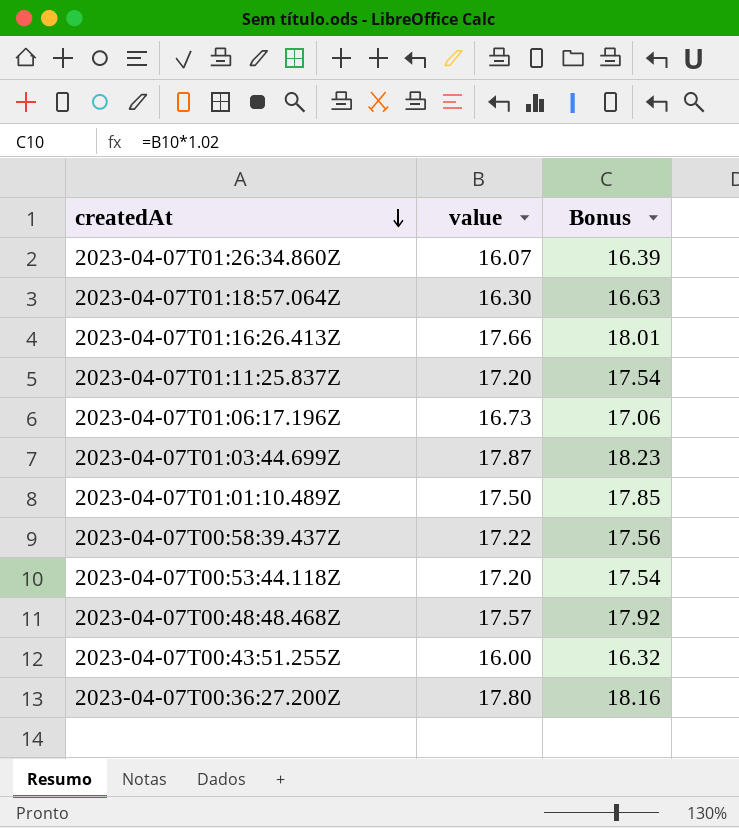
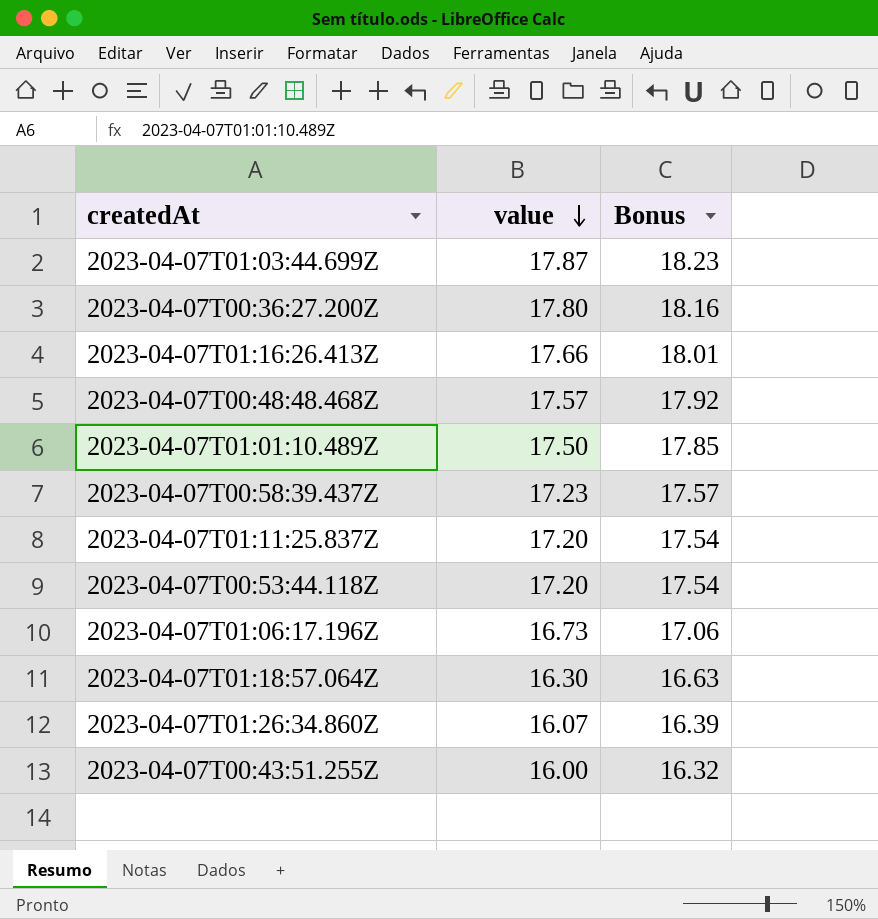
row order: createdAt descending -> value descending
2023-04-07T00:58:39.437Z | value: 17.22 -> 17.23
2023-04-07T00:58:39.437Z | Bonus: 17.56 -> 17.57

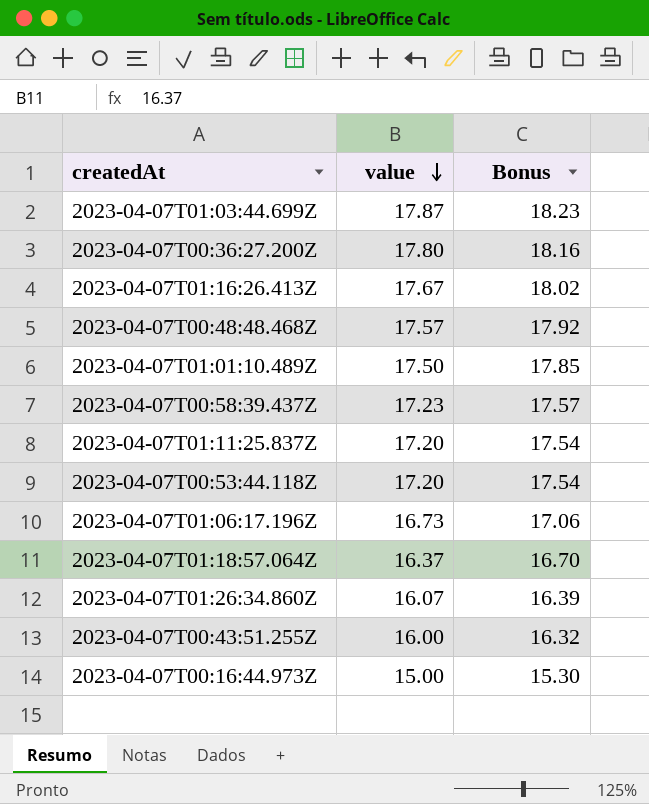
2023-04-07T01:16:26.413Z | value: 17.66 -> 17.67
2023-04-07T01:16:26.413Z | Bonus: 18.01 -> 18.02
2023-04-07T01:18:57.064Z | value: 16.30 -> 16.37
2023-04-07T01:18:57.064Z | Bonus: 16.63 -> 16.70
row 2023-04-07T00:16:44.973Z: none -> 15.00 | 15.30

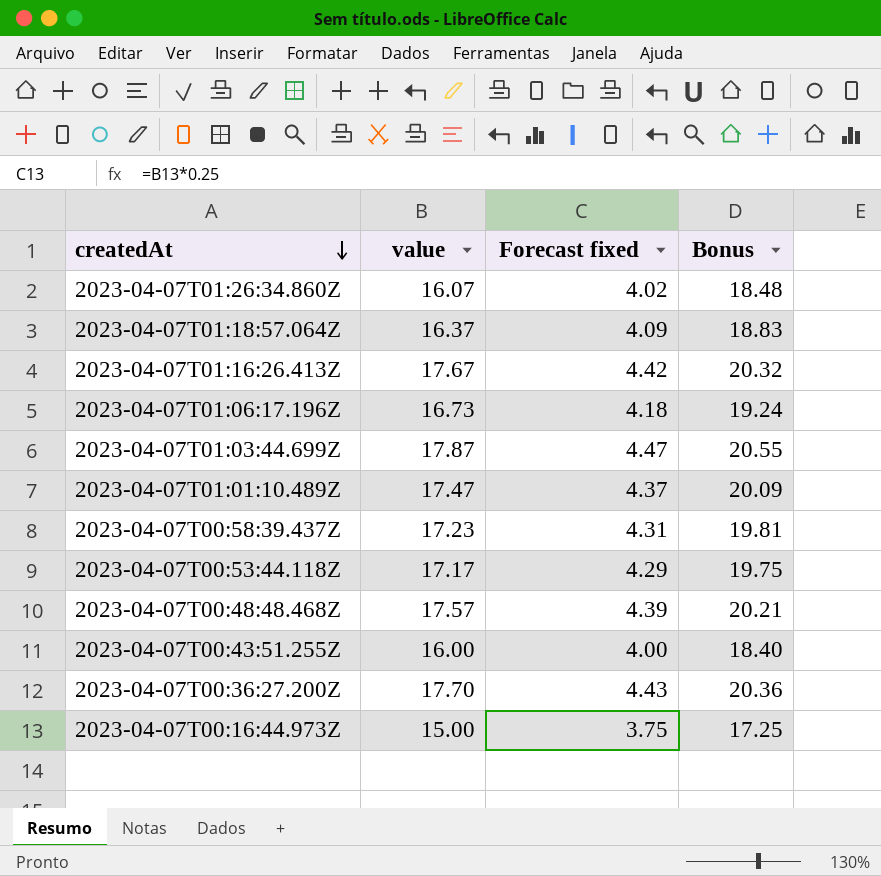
row order: value descending -> createdAt descending
column Forecast fixed | formula: none -> [value] * 0.25
column Bonus | formula: [value] * 1.02 -> [value] * 1.15
row 2023-04-07T01:11:25.837Z: 17.20 | 17.54 -> none
2023-04-07T01:01:10.489Z | value: 17.50 -> 17.47
2023-04-07T00:53:44.118Z | value: 17.20 -> 17.17
2023-04-07T00:36:27.200Z | value: 17.80 -> 17.70

